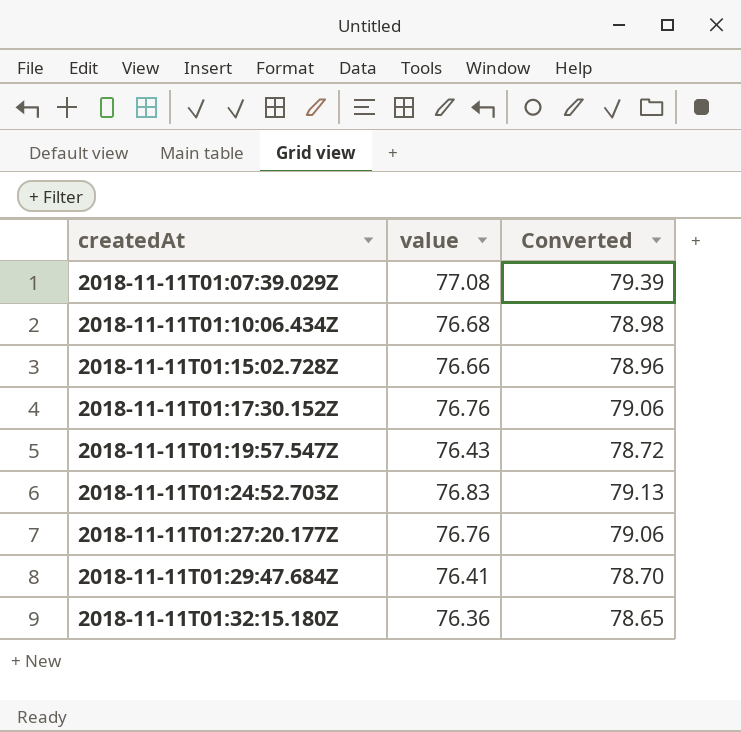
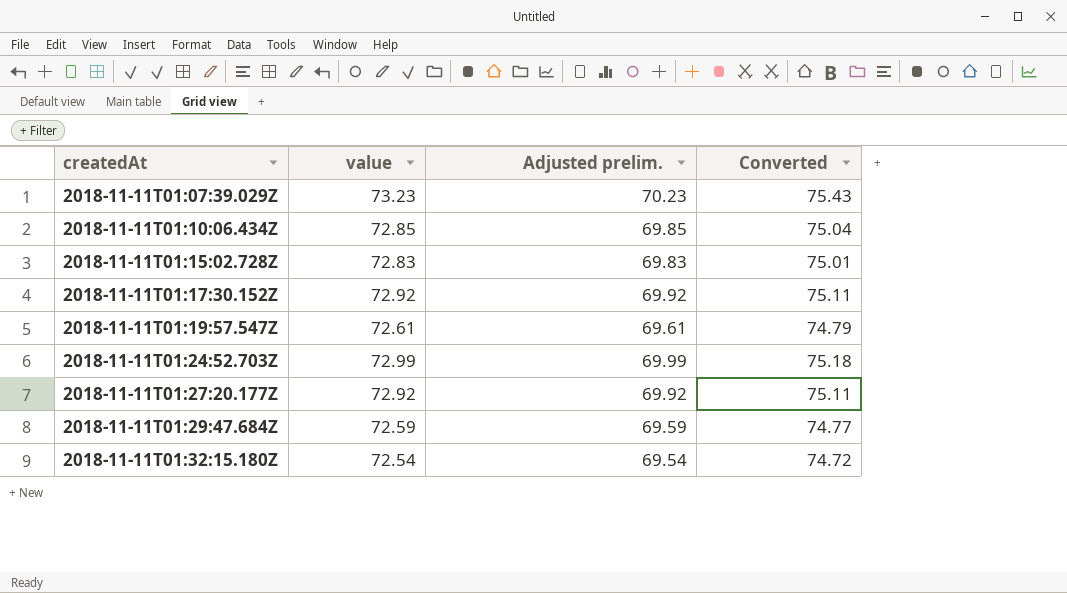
column Adjusted prelim. | formula: none -> [value] - 3
2018-11-11T01:07:39.029Z | value: 77.08 -> 73.23
2018-11-11T01:07:39.029Z | Converted: 79.39 -> 75.43
2018-11-11T01:10:06.434Z | value: 76.68 -> 72.85
2018-11-11T01:10:06.434Z | Converted: 78.98 -> 75.04
2018-11-11T01:15:02.728Z | value: 76.66 -> 72.83
2018-11-11T01:15:02.728Z | Converted: 78.96 -> 75.01
2018-11-11T01:17:30.152Z | value: 76.76 -> 72.92
2018-11-11T01:17:30.152Z | Converted: 79.06 -> 75.11
2018-11-11T01:19:57.547Z | value: 76.43 -> 72.61
2018-11-11T01:19:57.547Z | Converted: 78.72 -> 74.79
2018-11-11T01:24:52.703Z | value: 76.83 -> 72.99
2018-11-11T01:24:52.703Z | Converted: 79.13 -> 75.18
2018-11-11T01:27:20.177Z | value: 76.76 -> 72.92
2018-11-11T01:27:20.177Z | Converted: 79.06 -> 75.11
2018-11-11T01:29:47.684Z | value: 76.41 -> 72.59
2018-11-11T01:29:47.684Z | Converted: 78.70 -> 74.77
2018-11-11T01:32:15.180Z | value: 76.36 -> 72.54
2018-11-11T01:32:15.180Z | Converted: 78.65 -> 74.72

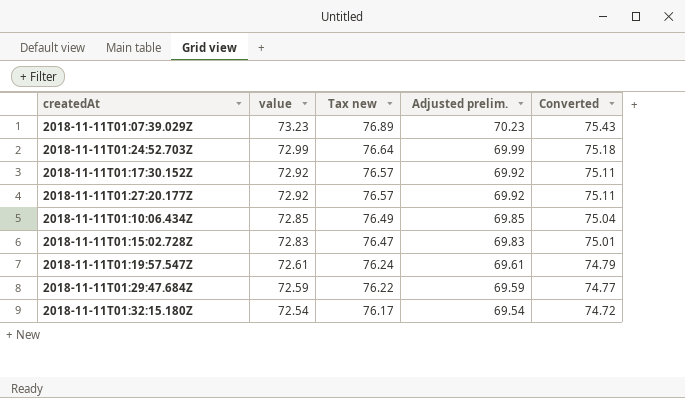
row order: createdAt ascending -> value descending
column Tax new | formula: none -> [value] * 1.05

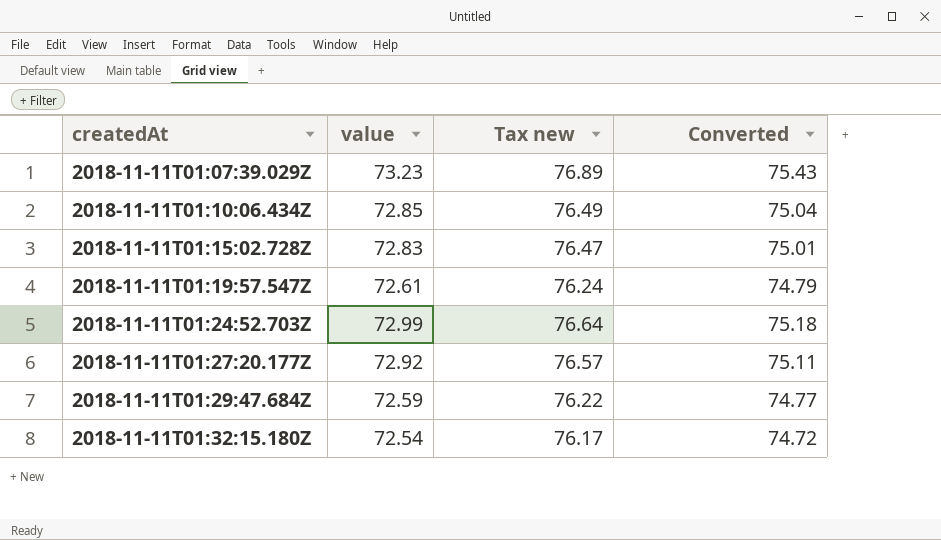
row order: value descending -> createdAt ascending
column Adjusted prelim. | formula: [value] - 3 -> none
row 2018-11-11T01:17:30.152Z: 72.92 | 76.57 | 69.92 | 75.11 -> none

